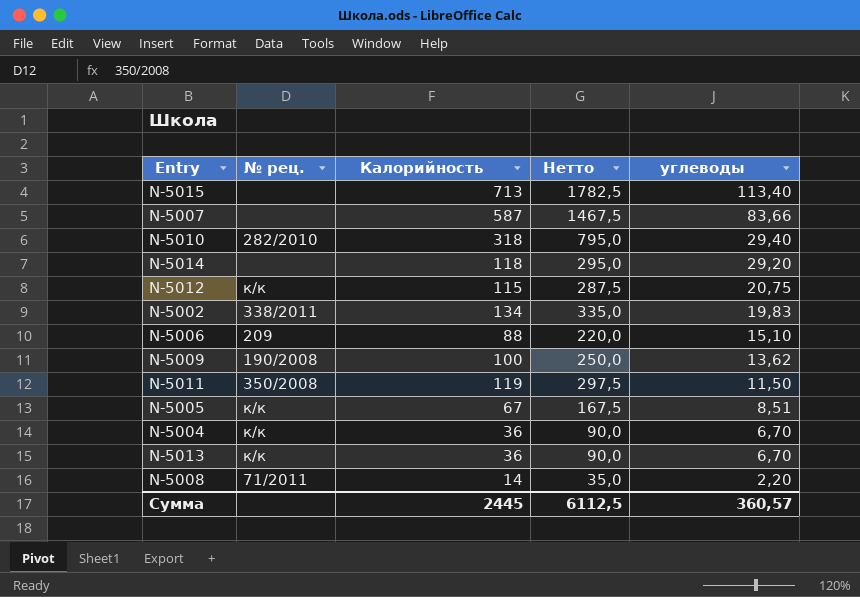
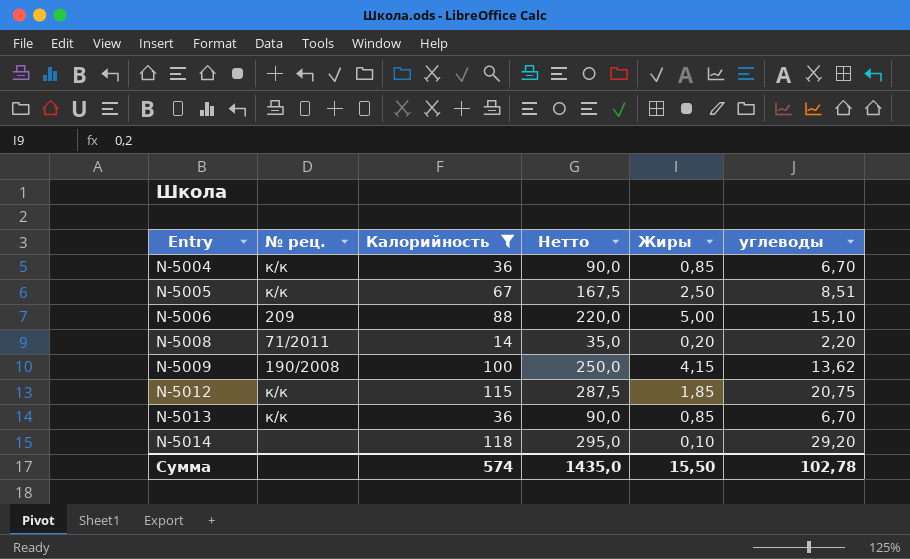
filter: none -> Калорийность <= 118
row order: углеводы descending -> Entry ascending
column Жиры | position: none -> 5
Сумма | Калорийность: 2445 -> 574
Сумма | Нетто: 6112,5 -> 1435,0
Сумма | углеводы: 360,57 -> 102,78

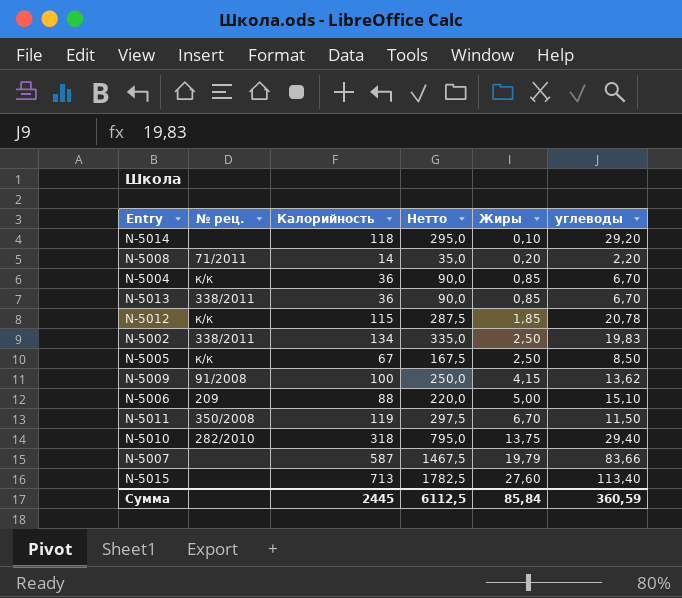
filter: Калорийность <= 118 -> none
row order: Entry ascending -> Жиры ascending
N-5013 | № рец.: к/к -> 338/2011
N-5012 | углеводы: 20,75 -> 20,78
N-5005 | углеводы: 8,51 -> 8,50
N-5009 | № рец.: 190/2008 -> 91/2008
Сумма | Калорийность: 574 -> 2445
Сумма | Нетто: 1435,0 -> 6112,5
Сумма | Жиры: 15,50 -> 85,84
Сумма | углеводы: 102,78 -> 360,59

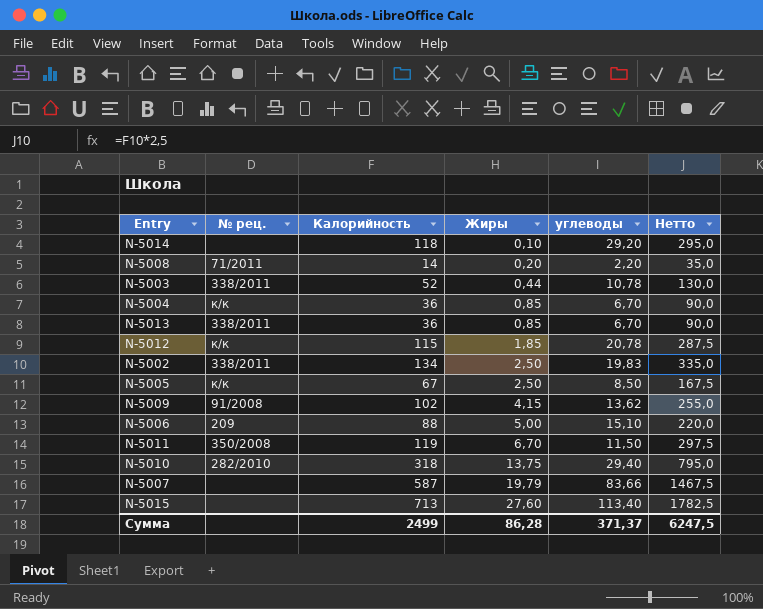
column Нетто | position: 4 -> 6
row N-5003: none -> 338/2011 | 52 | 0,44 | 10,78 | 130,0
N-5009 | Калорийность: 100 -> 102
N-5009 | Нетто: 250,0 -> 255,0
Сумма | Калорийность: 2445 -> 2499
Сумма | Жиры: 85,84 -> 86,28
Сумма | углеводы: 360,59 -> 371,37
Сумма | Нетто: 6112,5 -> 6247,5

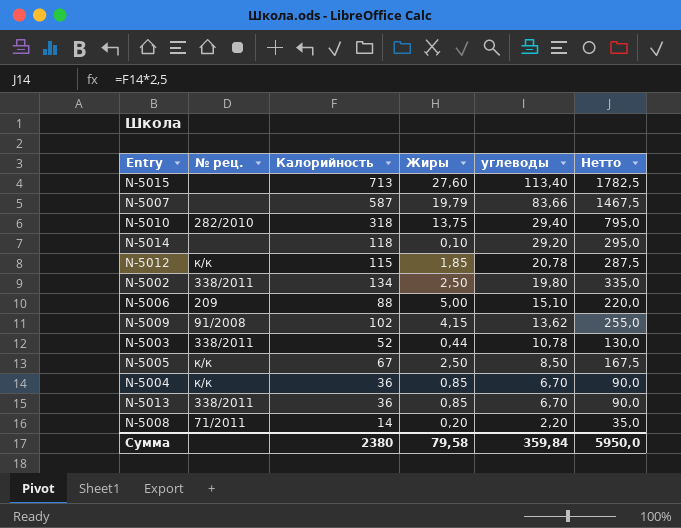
row order: Жиры ascending -> углеводы descending
row N-5011: 350/2008 | 119 | 6,70 | 11,50 | 297,5 -> none
N-5002 | углеводы: 19,83 -> 19,80
Сумма | Калорийность: 2499 -> 2380
Сумма | Жиры: 86,28 -> 79,58
Сумма | углеводы: 371,37 -> 359,84
Сумма | Нетто: 6247,5 -> 5950,0

